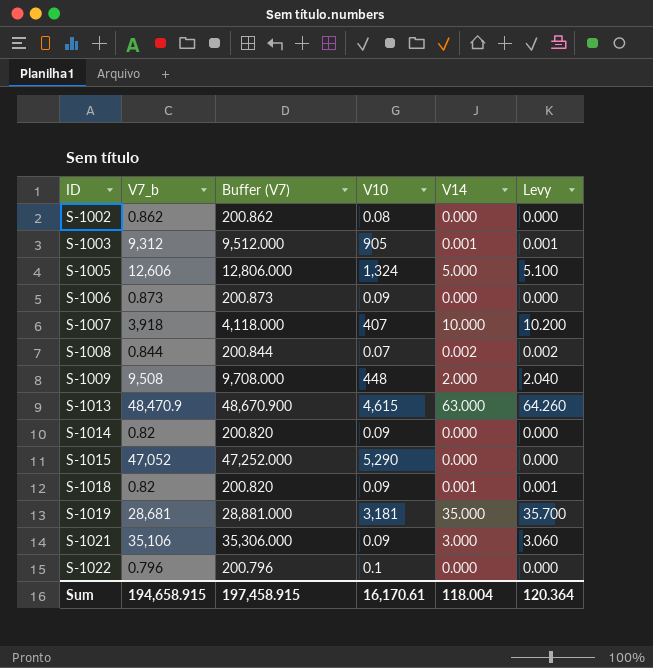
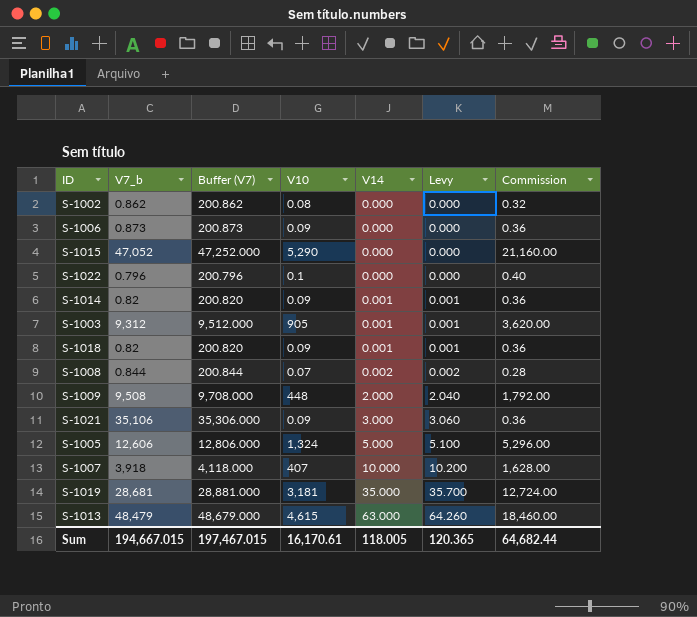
row order: ID ascending -> V14 ascending
column Commission | formula: none -> [V10] * 4
S-1014 | V14: 0.000 -> 0.001
S-1014 | Levy: 0.000 -> 0.001
S-1013 | V7_b: 48,470.9 -> 48,479
S-1013 | Buffer (V7): 48,670.900 -> 48,679.000
Sum | V7_b: 194,658.915 -> 194,667.015
Sum | Buffer (V7): 197,458.915 -> 197,467.015
Sum | V14: 118.004 -> 118.005
Sum | Levy: 120.364 -> 120.365

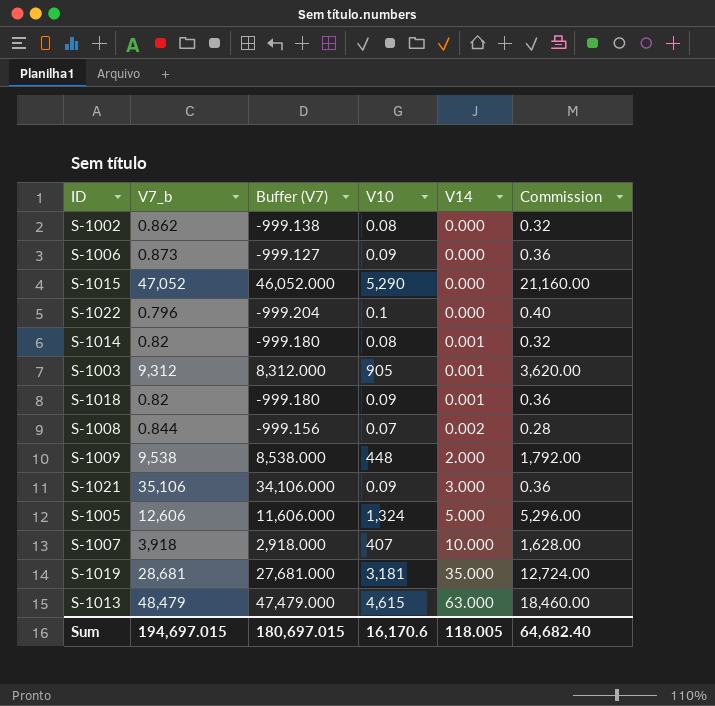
column Levy | formula: [V14] * 1.02 -> none
column Buffer (V7) | formula: [V7_b] + 200 -> [V7_b] - 1000
S-1014 | V10: 0.09 -> 0.08
S-1014 | Commission: 0.36 -> 0.32
S-1009 | V7_b: 9,508 -> 9,538
Sum | V7_b: 194,667.015 -> 194,697.015
Sum | Buffer (V7): 197,467.015 -> 180,697.015
Sum | V10: 16,170.61 -> 16,170.6
Sum | Commission: 64,682.44 -> 64,682.40

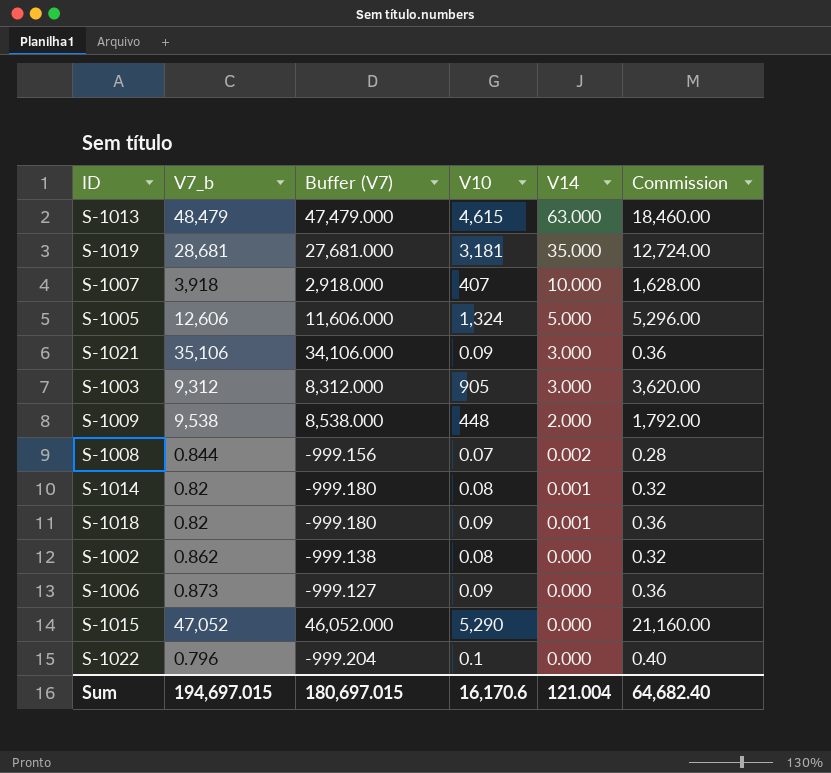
row order: V14 ascending -> V14 descending
S-1003 | V14: 0.001 -> 3.000
Sum | V14: 118.005 -> 121.004

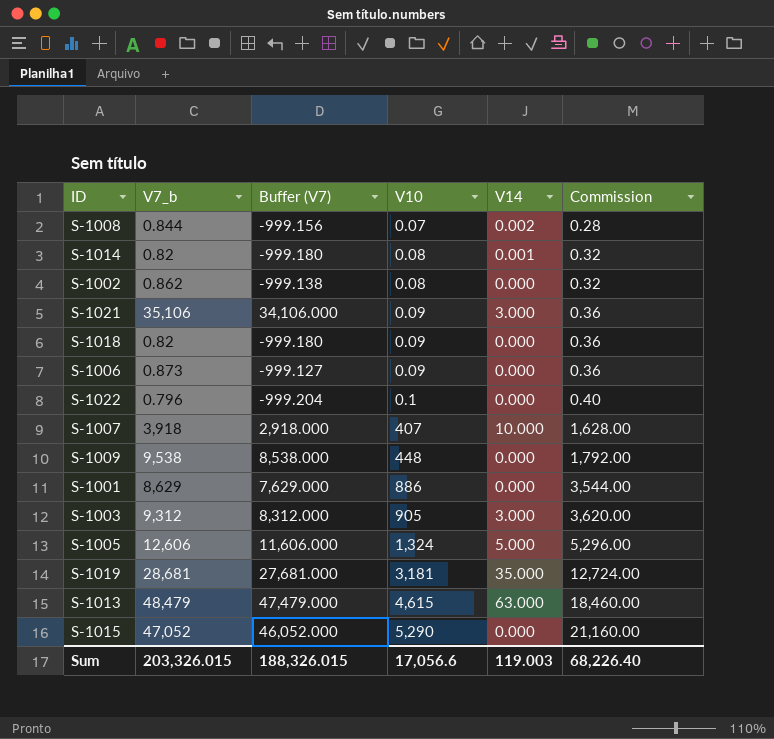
row order: V14 descending -> V10 ascending
S-1018 | V14: 0.001 -> 0.000
S-1009 | V14: 2.000 -> 0.000
row S-1001: none -> 8,629 | 7,629.000 | 886 | 0.000 | 3,544.00
Sum | V7_b: 194,697.015 -> 203,326.015
Sum | Buffer (V7): 180,697.015 -> 188,326.015
Sum | V10: 16,170.6 -> 17,056.6
Sum | V14: 121.004 -> 119.003
Sum | Commission: 64,682.40 -> 68,226.40

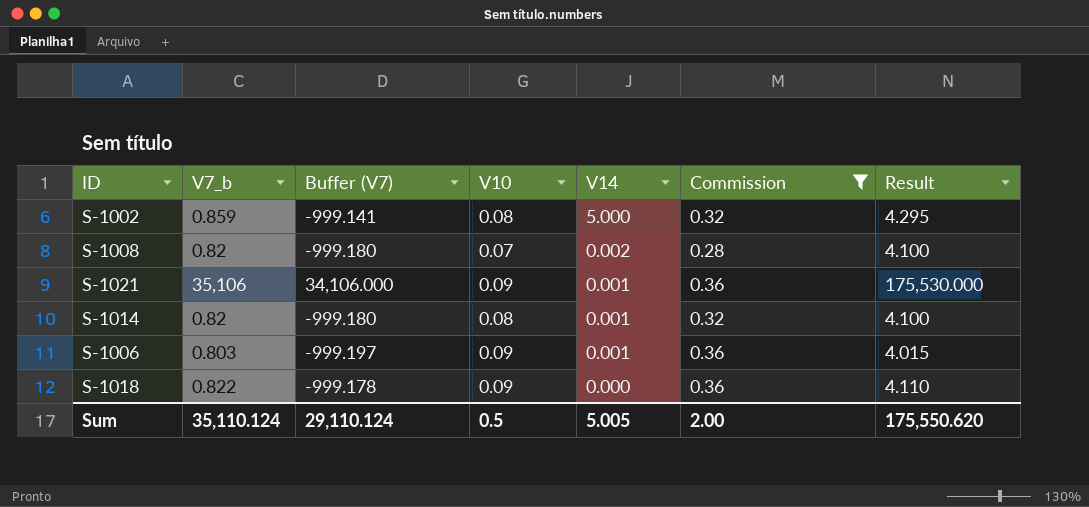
filter: none -> Commission <= 0.36
row order: V10 ascending -> V14 descending
column Result | formula: none -> [V7_b] * 5
S-1002 | V7_b: 0.862 -> 0.859
S-1002 | Buffer (V7): -999.138 -> -999.141
S-1002 | V14: 0.000 -> 5.000
S-1008 | V7_b: 0.844 -> 0.82
S-1008 | Buffer (V7): -999.156 -> -999.180
S-1021 | V14: 3.000 -> 0.001
S-1006 | V7_b: 0.873 -> 0.803
S-1006 | Buffer (V7): -999.127 -> -999.197
S-1006 | V14: 0.000 -> 0.001
S-1018 | V7_b: 0.82 -> 0.822
S-1018 | Buffer (V7): -999.180 -> -999.178
Sum | V7_b: 203,326.015 -> 35,110.124
Sum | Buffer (V7): 188,326.015 -> 29,110.124
Sum | V10: 17,056.6 -> 0.5
Sum | V14: 119.003 -> 5.005
Sum | Commission: 68,226.40 -> 2.00

